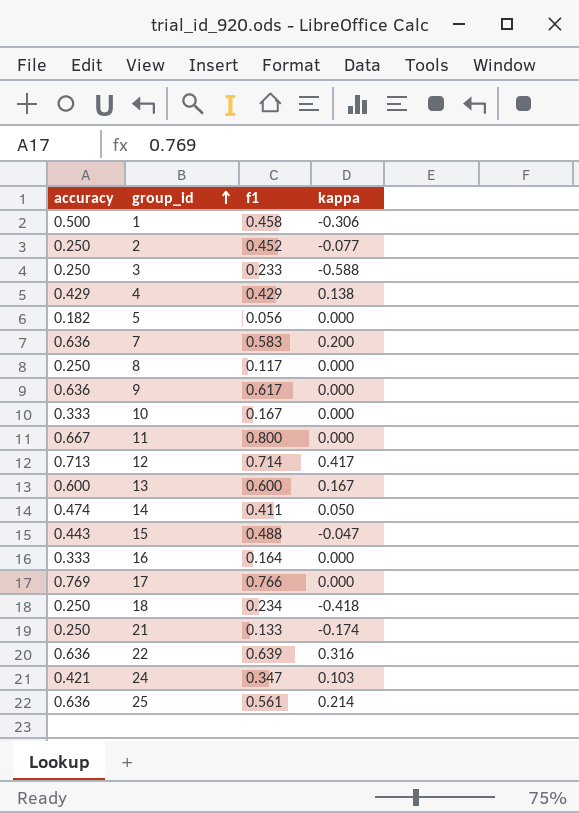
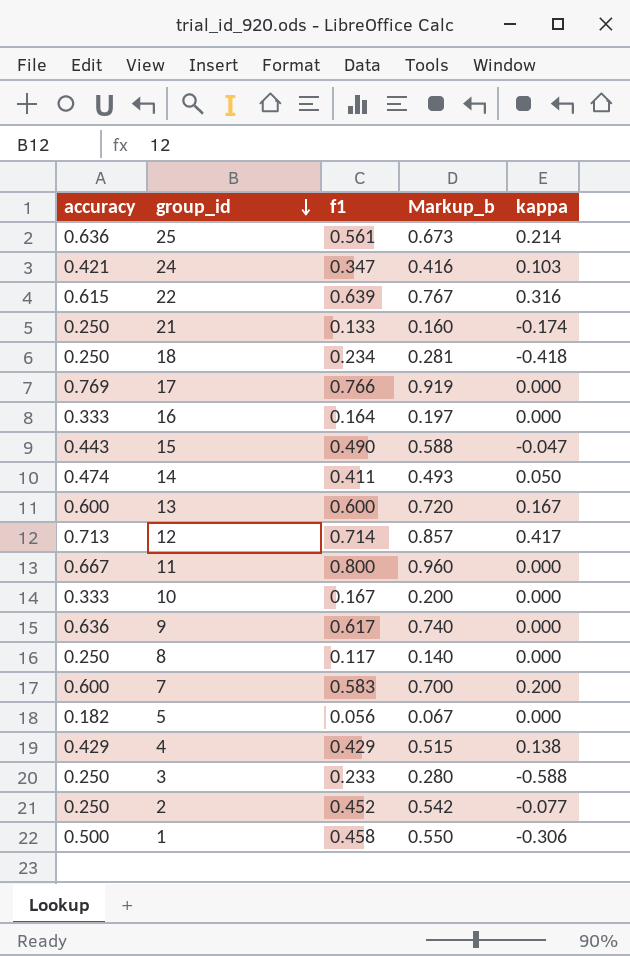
row order: group_id ascending -> group_id descending
column Markup_b | formula: none -> [f1] * 1.2
22 | accuracy: 0.636 -> 0.615
15 | f1: 0.488 -> 0.490
7 | accuracy: 0.636 -> 0.600

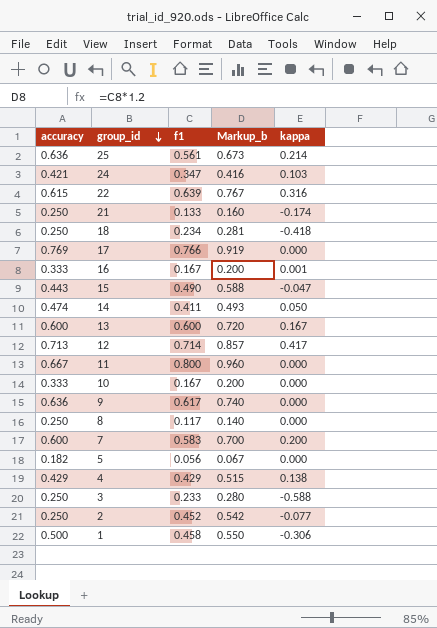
16 | f1: 0.164 -> 0.167
16 | Markup_b: 0.197 -> 0.200
16 | kappa: 0.000 -> 0.001

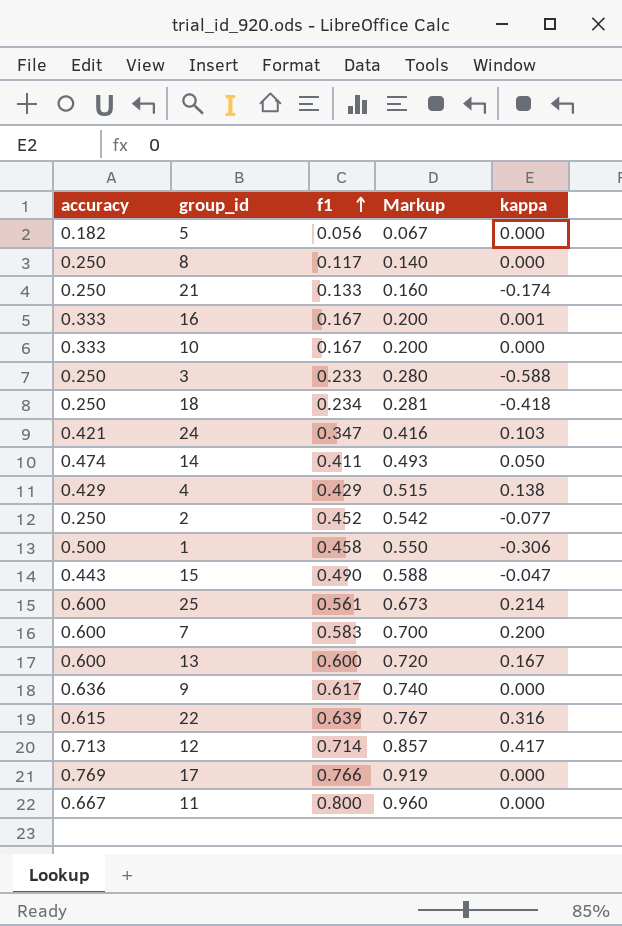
row order: group_id descending -> f1 ascending
column name: Markup_b -> Markup
25 | accuracy: 0.636 -> 0.600

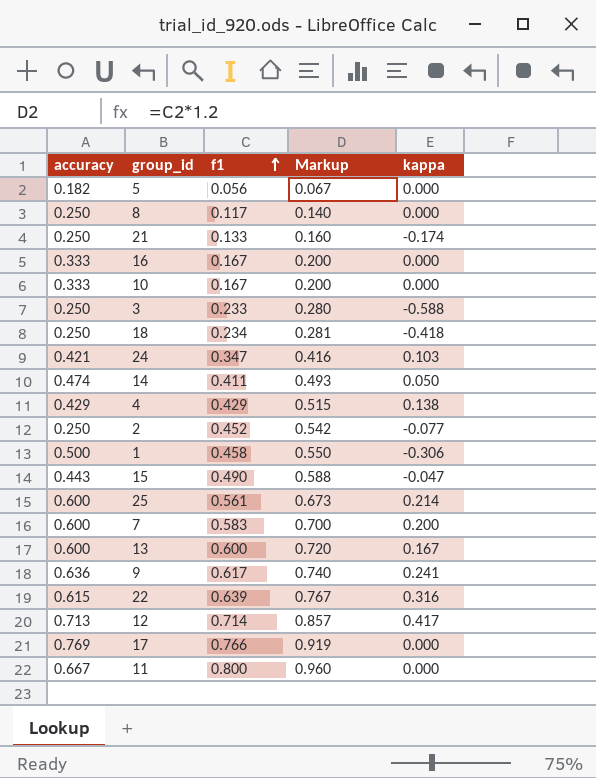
16 | kappa: 0.001 -> 0.000
9 | kappa: 0.000 -> 0.241

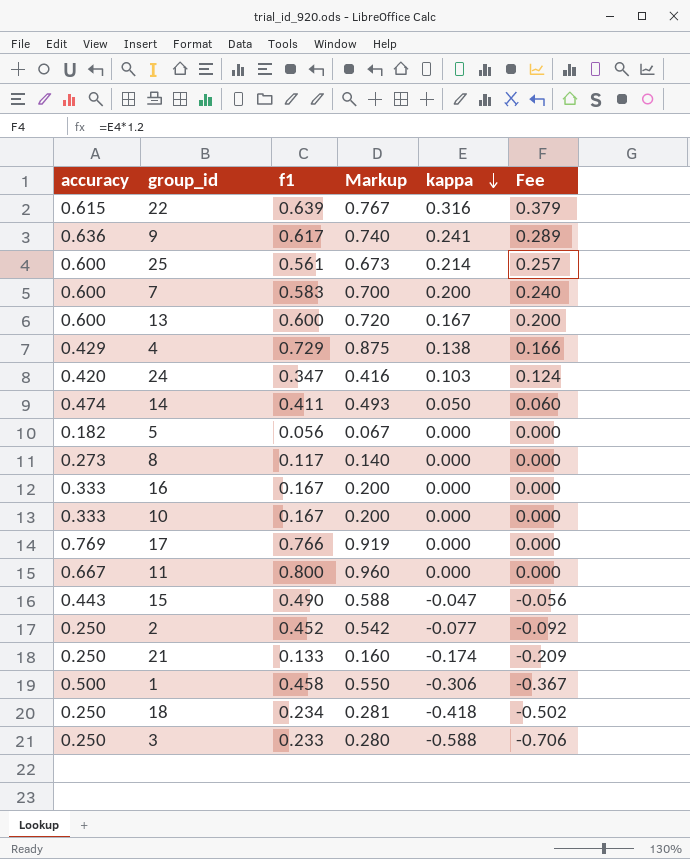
row order: f1 ascending -> kappa descending
column Fee | formula: none -> [kappa] * 1.2
row 12: 0.713 | 0.714 | 0.857 | 0.417 -> none
4 | f1: 0.429 -> 0.729
4 | Markup: 0.515 -> 0.875
24 | accuracy: 0.421 -> 0.420
8 | accuracy: 0.250 -> 0.273

